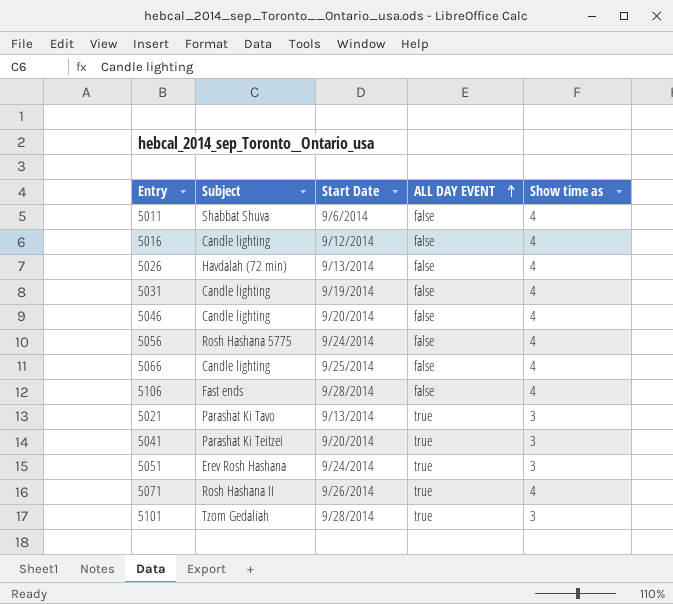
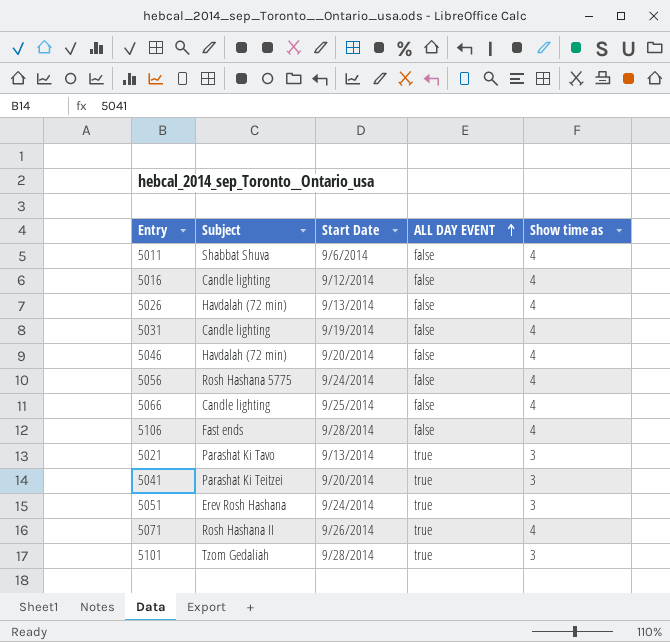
5046 | Subject: Candle lighting -> Havdalah (72 min)

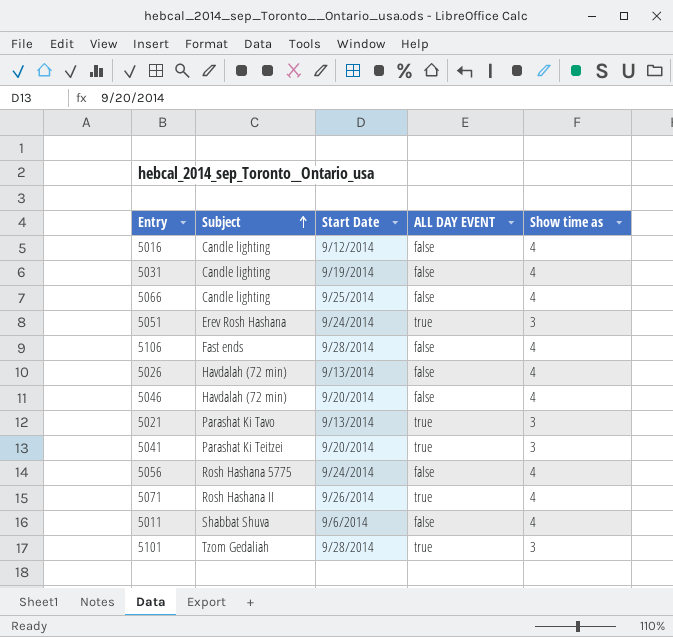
row order: ALL DAY EVENT ascending -> Subject ascending

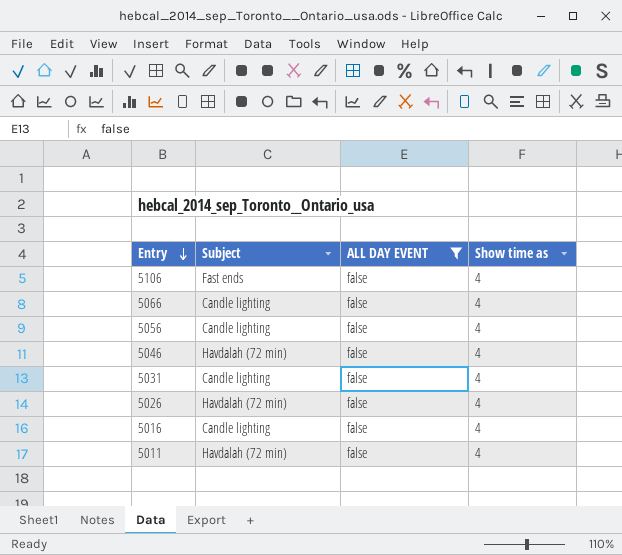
filter: none -> ALL DAY EVENT = false
row order: Subject ascending -> Entry descending
column Start Date | position: 3 -> none
5056 | Subject: Rosh Hashana 5775 -> Candle lighting
5011 | Subject: Shabbat Shuva -> Havdalah (72 min)

